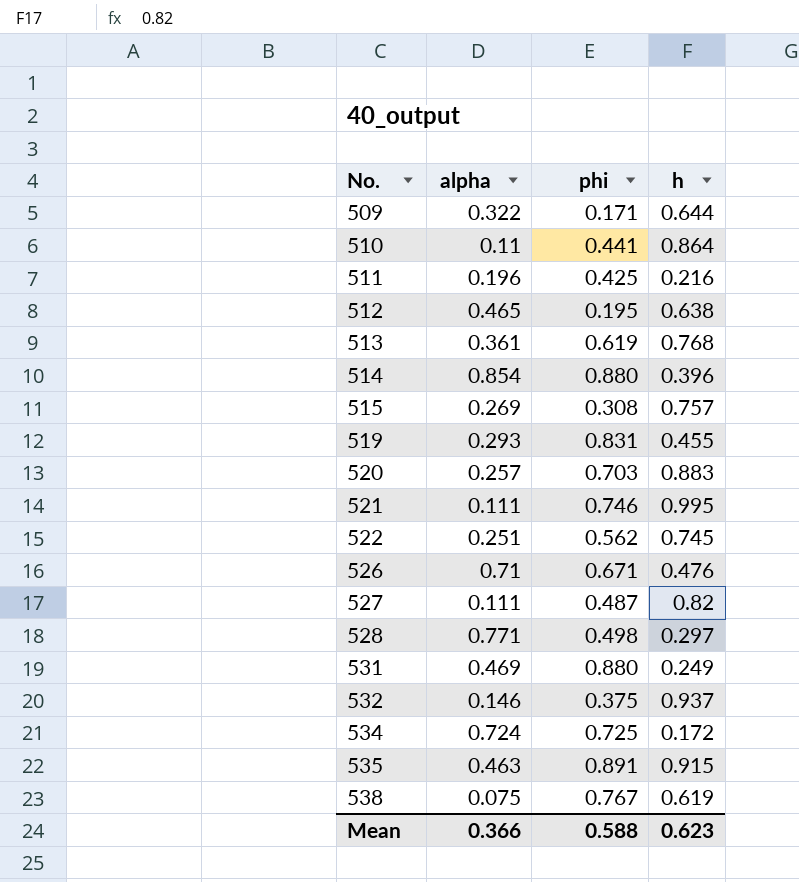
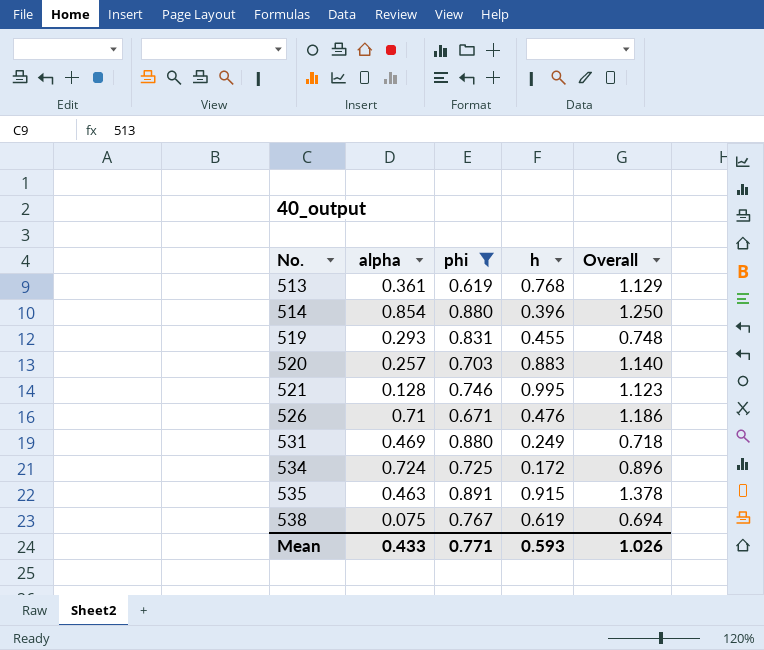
filter: none -> phi >= 0.619
column Overall | formula: none -> [alpha] + [h]
521 | alpha: 0.111 -> 0.128
Mean | alpha: 0.366 -> 0.433
Mean | phi: 0.588 -> 0.771
Mean | h: 0.623 -> 0.593

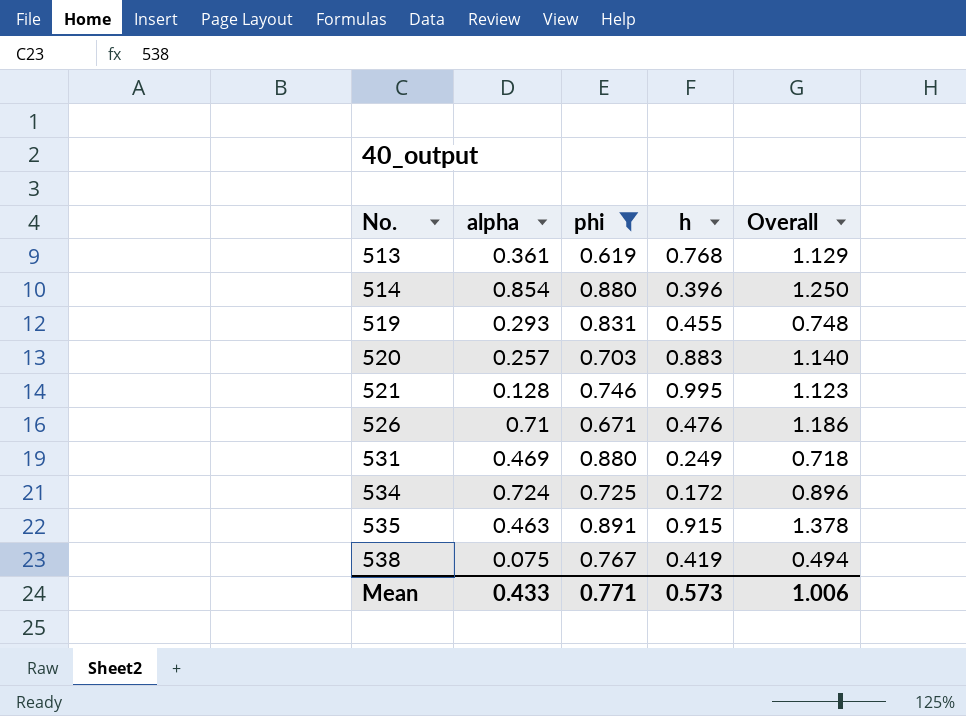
538 | h: 0.619 -> 0.419
538 | Overall: 0.694 -> 0.494
Mean | h: 0.593 -> 0.573
Mean | Overall: 1.026 -> 1.006

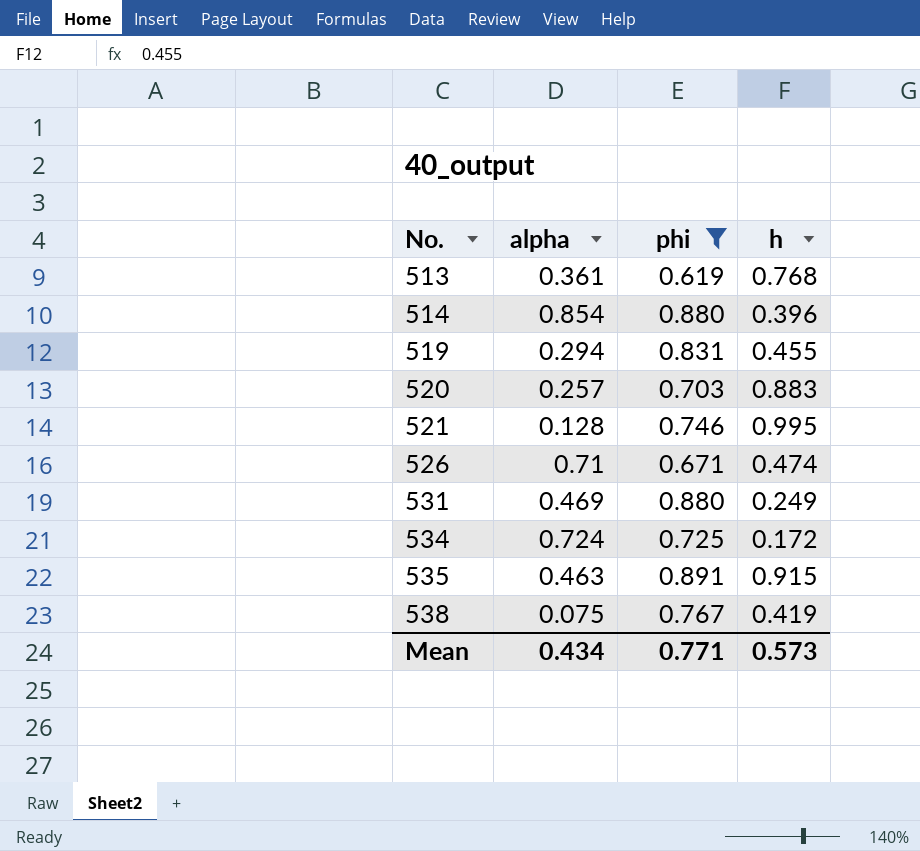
column Overall | formula: [alpha] + [h] -> none
519 | alpha: 0.293 -> 0.294
526 | h: 0.476 -> 0.474
Mean | alpha: 0.433 -> 0.434

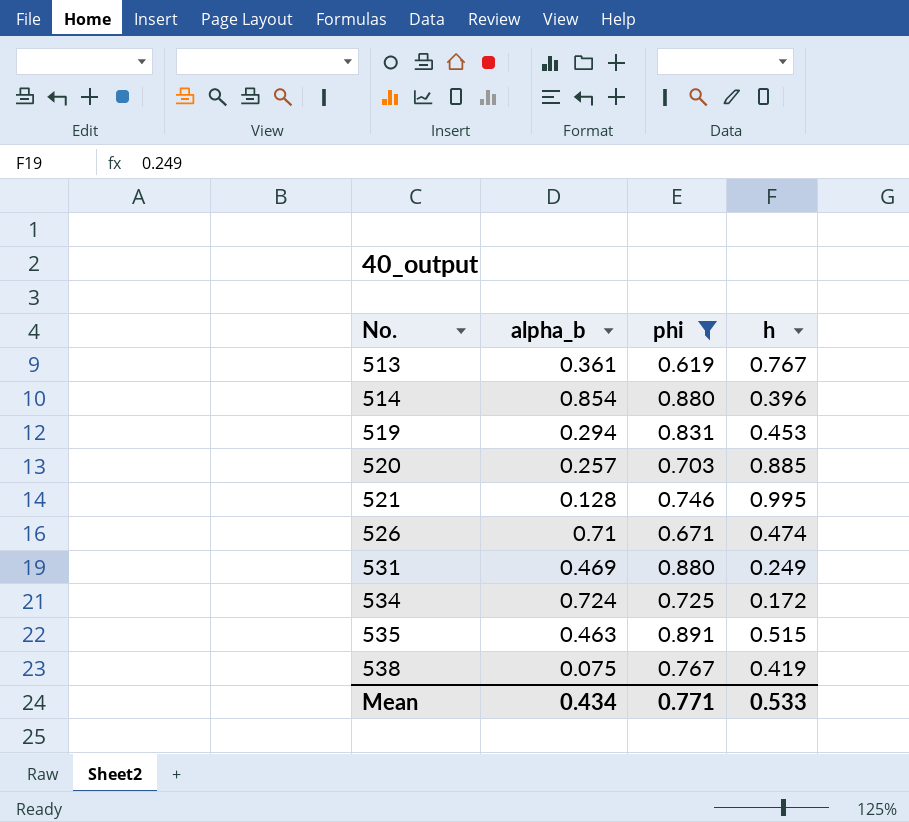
column name: alpha -> alpha_b
513 | h: 0.768 -> 0.767
519 | h: 0.455 -> 0.453
520 | h: 0.883 -> 0.885
535 | h: 0.915 -> 0.515
Mean | h: 0.573 -> 0.533

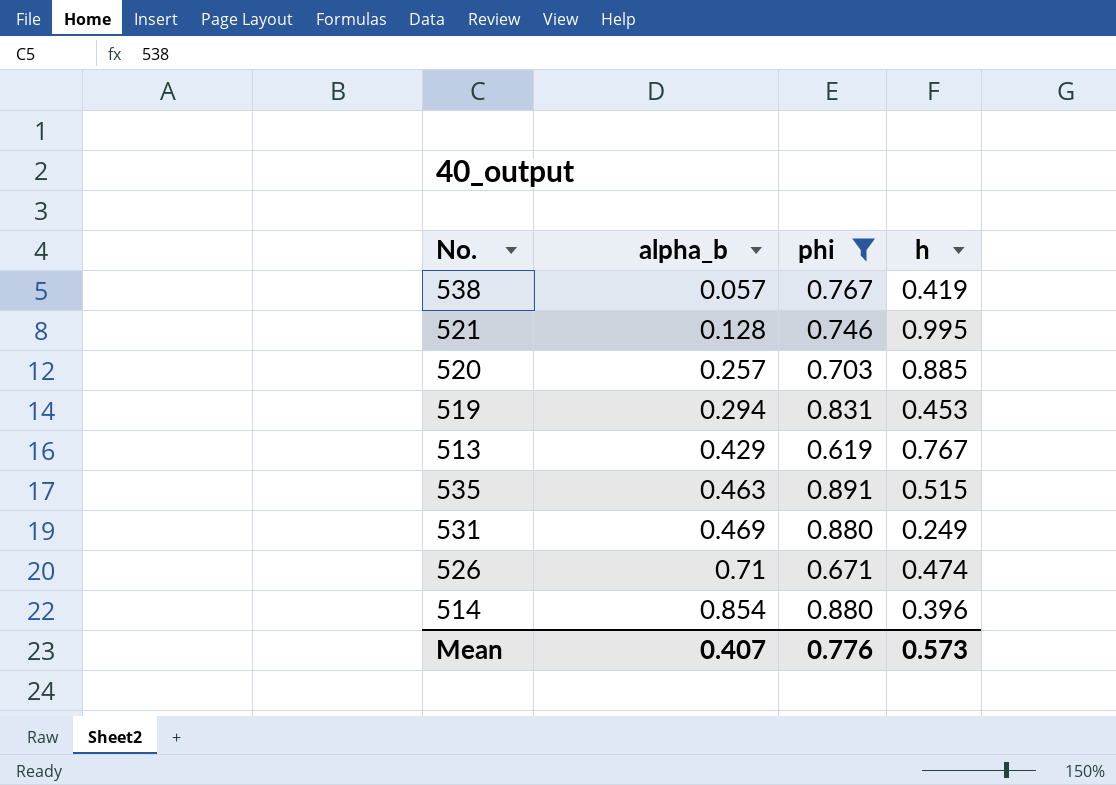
row order: No. ascending -> alpha_b ascending
row 534: 0.724 | 0.725 | 0.172 -> none
538 | alpha_b: 0.075 -> 0.057
513 | alpha_b: 0.361 -> 0.429
Mean | alpha_b: 0.434 -> 0.407
Mean | phi: 0.771 -> 0.776
Mean | h: 0.533 -> 0.573

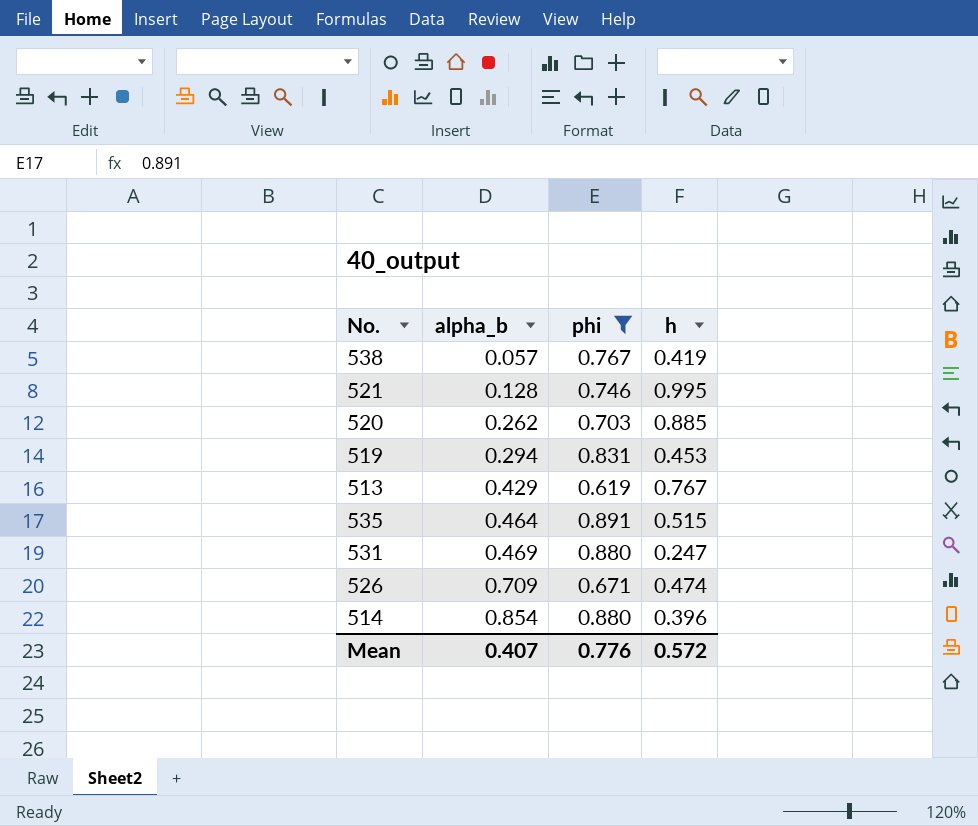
520 | alpha_b: 0.257 -> 0.262
535 | alpha_b: 0.463 -> 0.464
531 | h: 0.249 -> 0.247
526 | alpha_b: 0.71 -> 0.709
Mean | h: 0.573 -> 0.572

